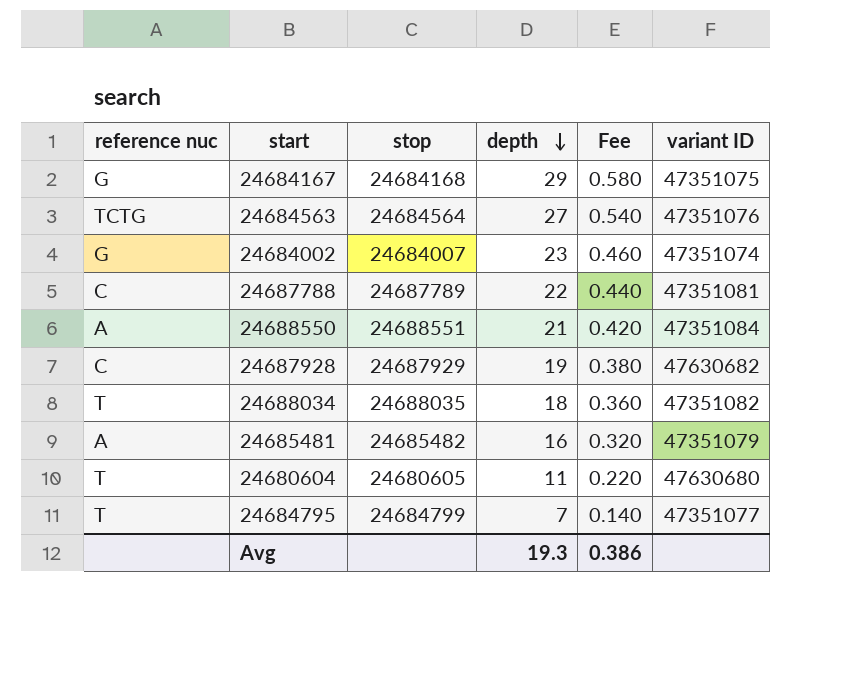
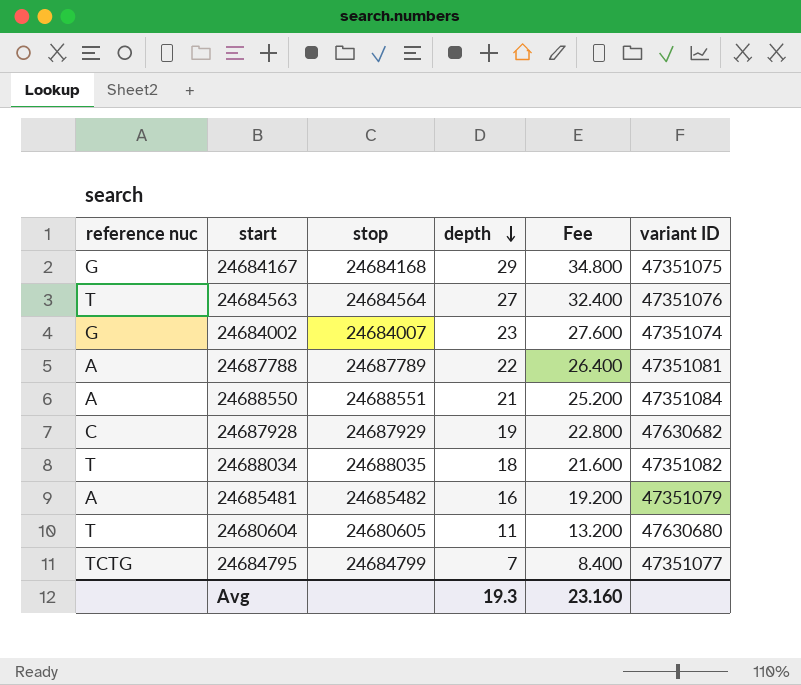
column Fee | formula: [depth] * 0.02 -> [depth] * 1.2
24684563 | reference nuc: TCTG -> T
24687788 | reference nuc: C -> A
24684795 | reference nuc: T -> TCTG
Avg | Fee: 0.386 -> 23.160

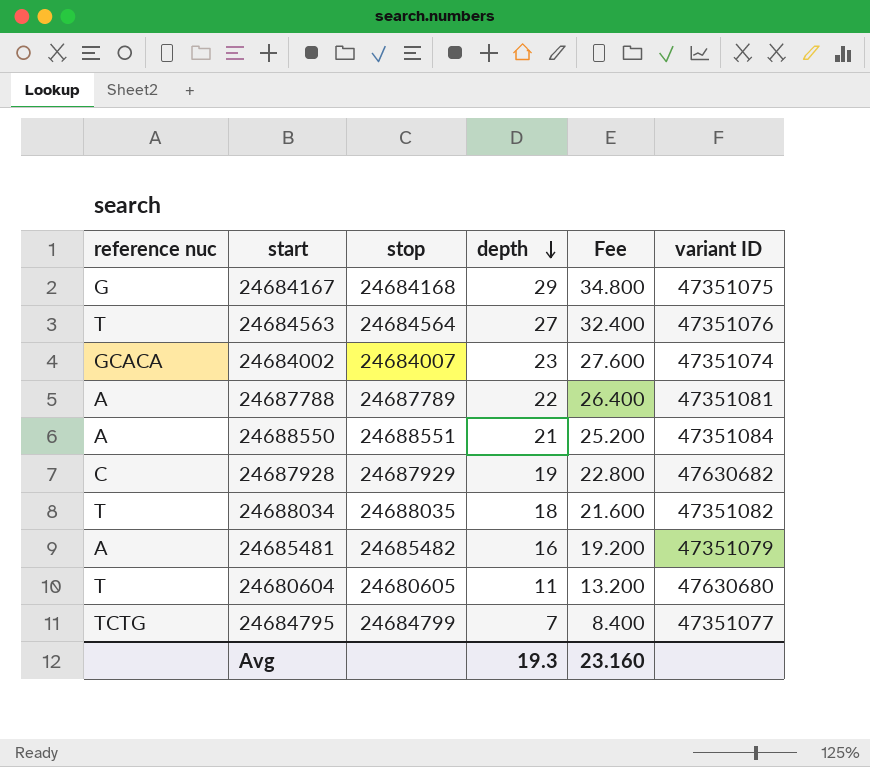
24684002 | reference nuc: G -> GCACA

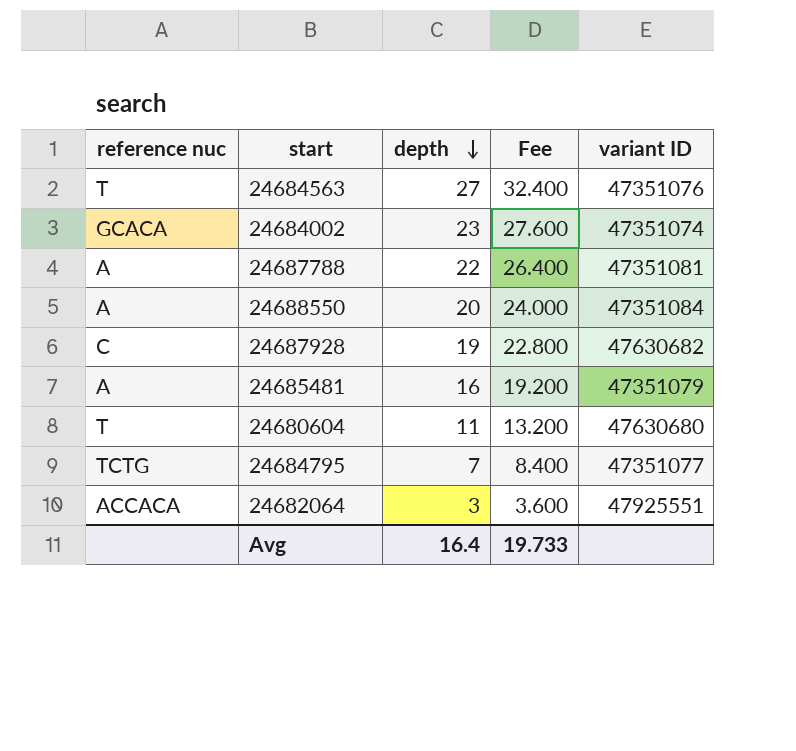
column stop | position: 3 -> none
row 24684167: G | 24684168 | 29 | 34.800 | 47351075 -> none
row 24688034: T | 24688035 | 18 | 21.600 | 47351082 -> none
24688550 | depth: 21 -> 20
24688550 | Fee: 25.200 -> 24.000
row 24682064: none -> ACCACA | 3 | 3.600 | 47925551
Avg | depth: 19.3 -> 16.4
Avg | Fee: 23.160 -> 19.733

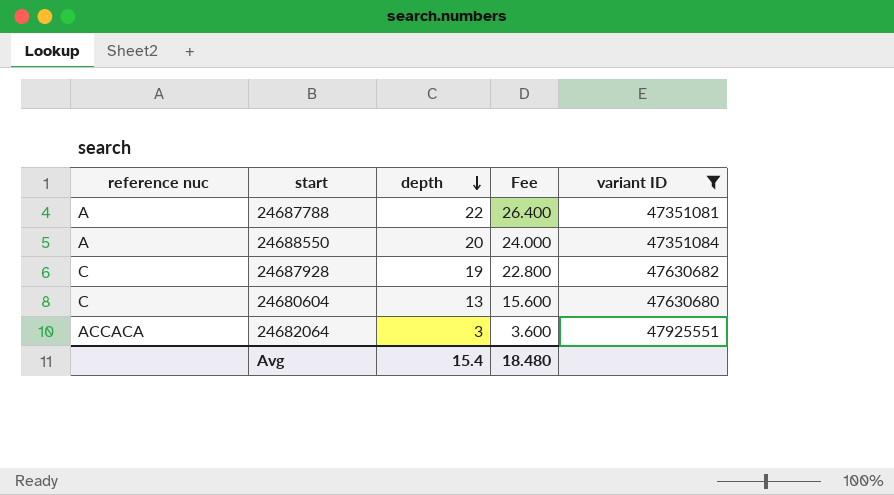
filter: none -> variant ID >= 47351081
24680604 | reference nuc: T -> C
24680604 | depth: 11 -> 13
24680604 | Fee: 13.200 -> 15.600
Avg | depth: 16.4 -> 15.4
Avg | Fee: 19.733 -> 18.480

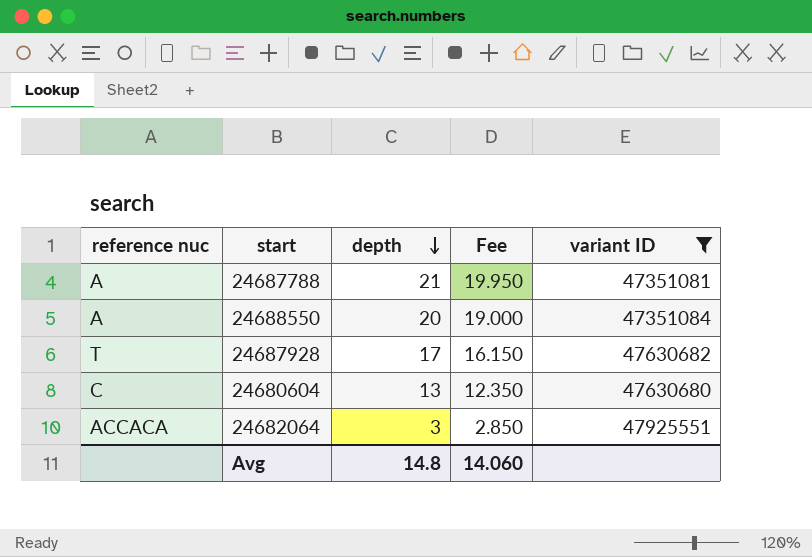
column Fee | formula: [depth] * 1.2 -> [depth] * 0.95
24687788 | depth: 22 -> 21
24687928 | reference nuc: C -> T
24687928 | depth: 19 -> 17
Avg | depth: 15.4 -> 14.8
Avg | Fee: 18.480 -> 14.060

